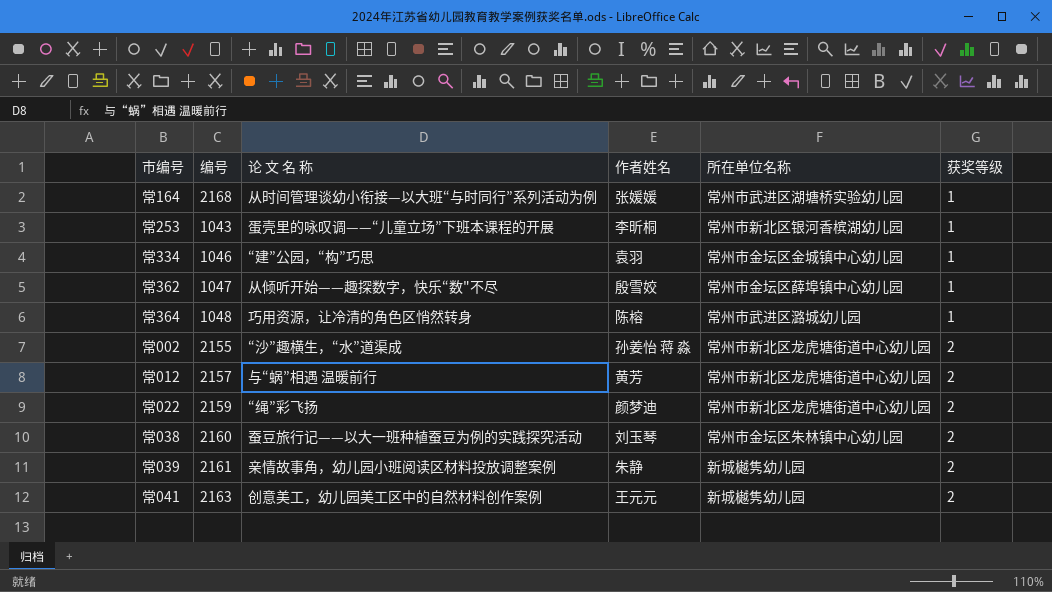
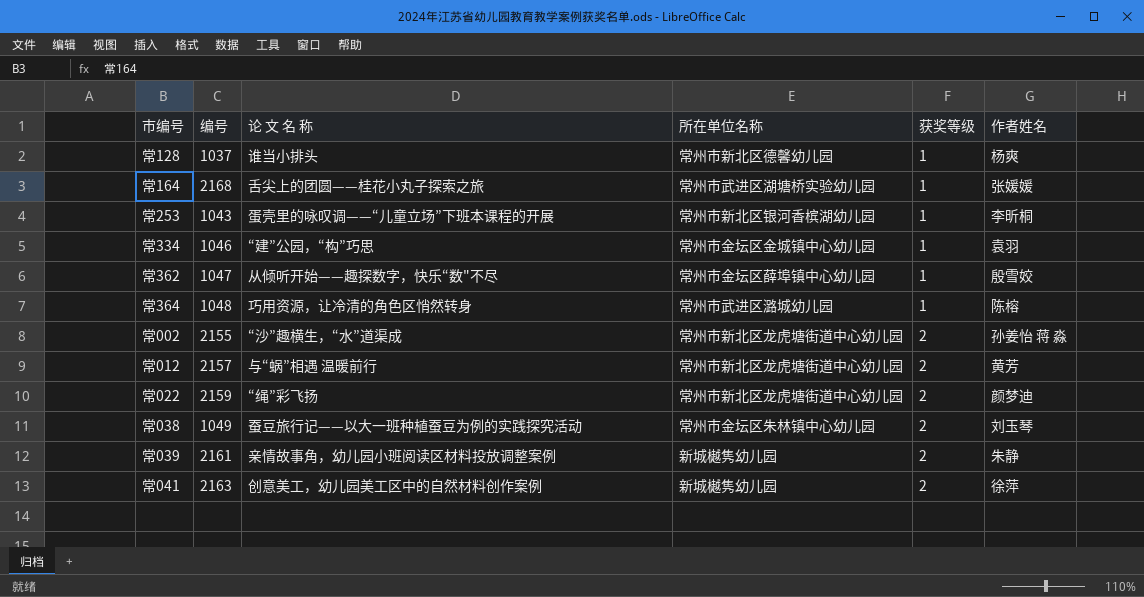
column 作者姓名 | position: 4 -> 6
row 常128: none -> 1037 | 谁当小排头 | 常州市新北区德馨幼儿园 | 1 | 杨爽
常164 | 论 文 名 称: 从时间管理谈幼小衔接—以大班“与时同行”系列活动为例 -> 舌尖上的团圆——桂花小丸子探索之旅
常038 | 编号: 2160 -> 1049
常041 | 作者姓名: 王元元 -> 徐萍

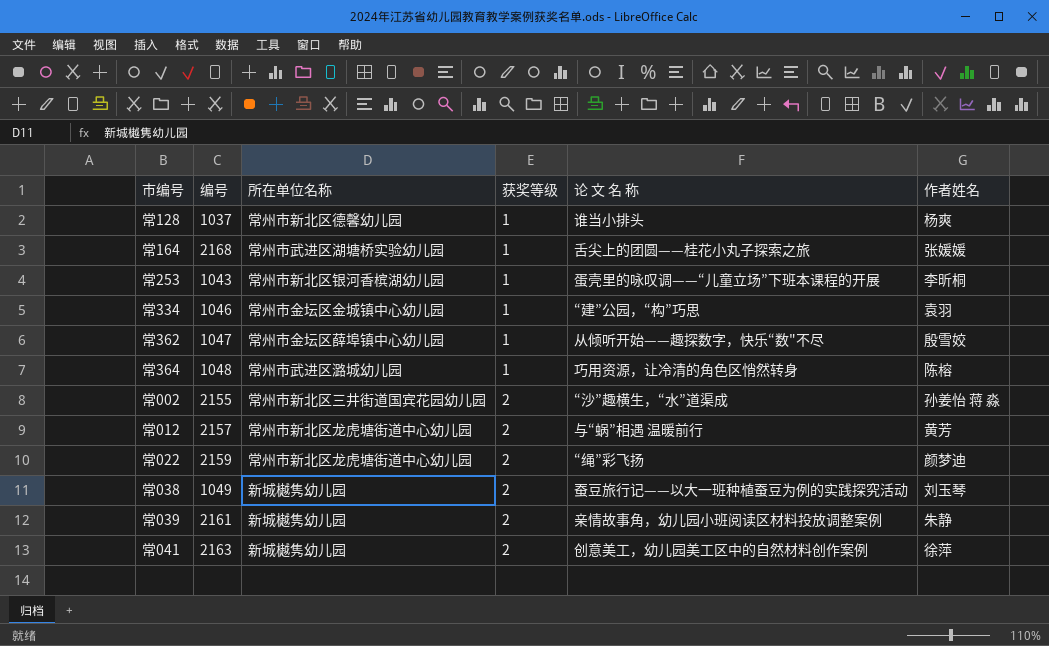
column 论 文 名 称 | position: 3 -> 5
常002 | 所在单位名称: 常州市新北区龙虎塘街道中心幼儿园 -> 常州市新北区三井街道国宾花园幼儿园
常038 | 所在单位名称: 常州市金坛区朱林镇中心幼儿园 -> 新城樾隽幼儿园

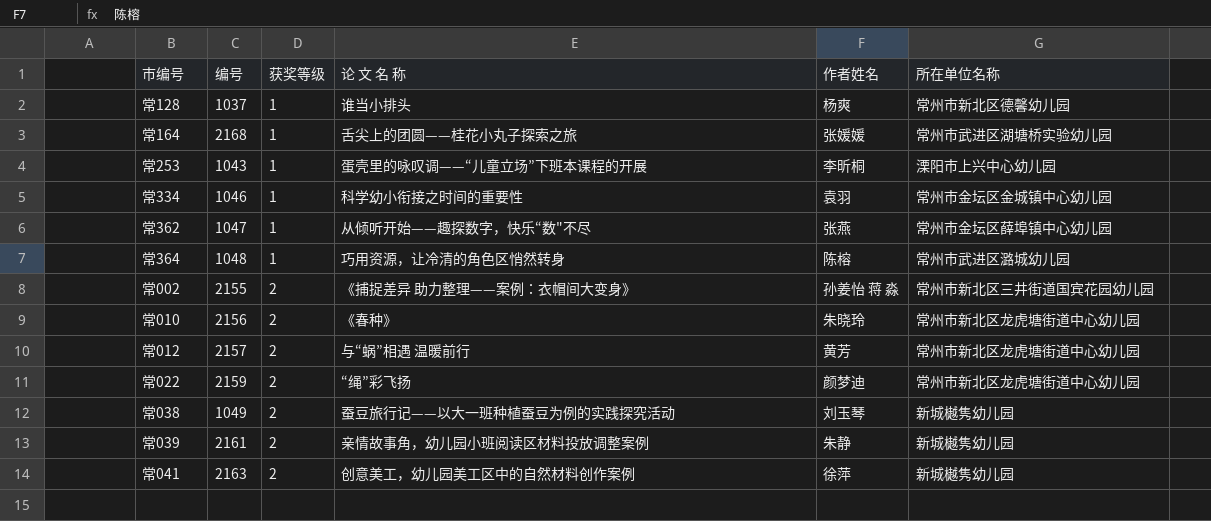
column 所在单位名称 | position: 3 -> 6
常253 | 所在单位名称: 常州市新北区银河香槟湖幼儿园 -> 溧阳市上兴中心幼儿园
常334 | 论 文 名 称: “建”公园，“构”巧思 -> 科学幼小衔接之时间的重要性
常362 | 作者姓名: 殷雪姣 -> 张燕
常002 | 论 文 名 称: “沙”趣横生，“水”道渠成 -> 《捕捉差异 助力整理——案例：衣帽间大变身》
row 常010: none -> 2156 | 2 | 《春种》 | 朱晓玲 | 常州市新北区龙虎塘街道中心幼儿园

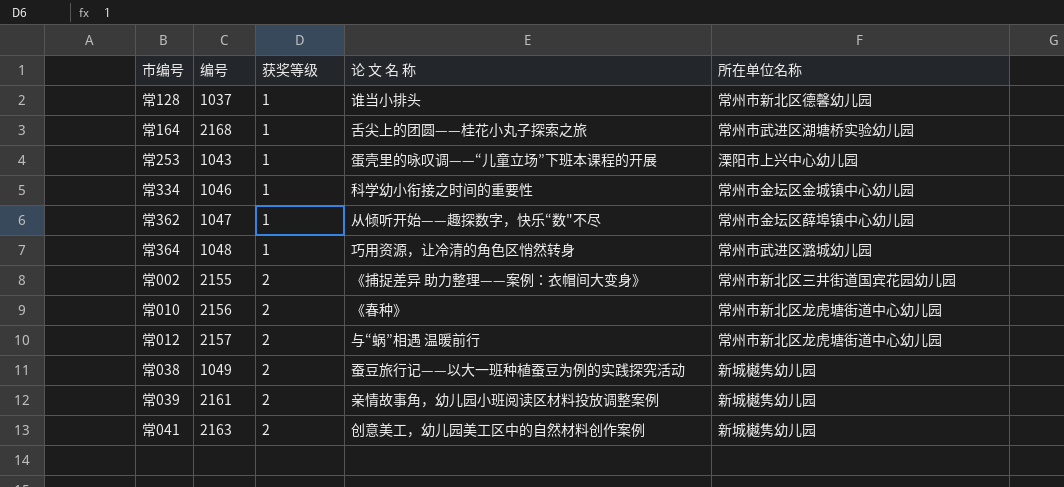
column 作者姓名 | position: 5 -> none
row 常022: 2159 | 2 | “绳”彩飞扬 | 颜梦迪 | 常州市新北区龙虎塘街道中心幼儿园 -> none

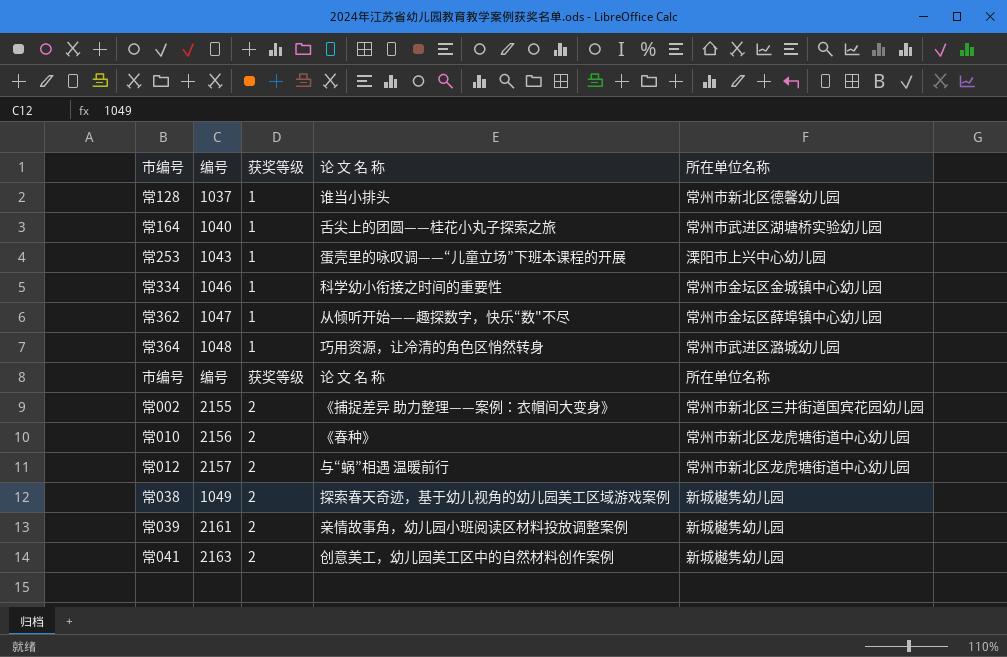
常164 | 编号: 2168 -> 1040
row 市编号: none -> 编号 | 获奖等级 | 论 文 名 称 | 所在单位名称
常038 | 论 文 名 称: 蚕豆旅行记——以大一班种植蚕豆为例的实践探究活动 -> 探索春天奇迹，基于幼儿视角的幼儿园美工区域游戏案例

